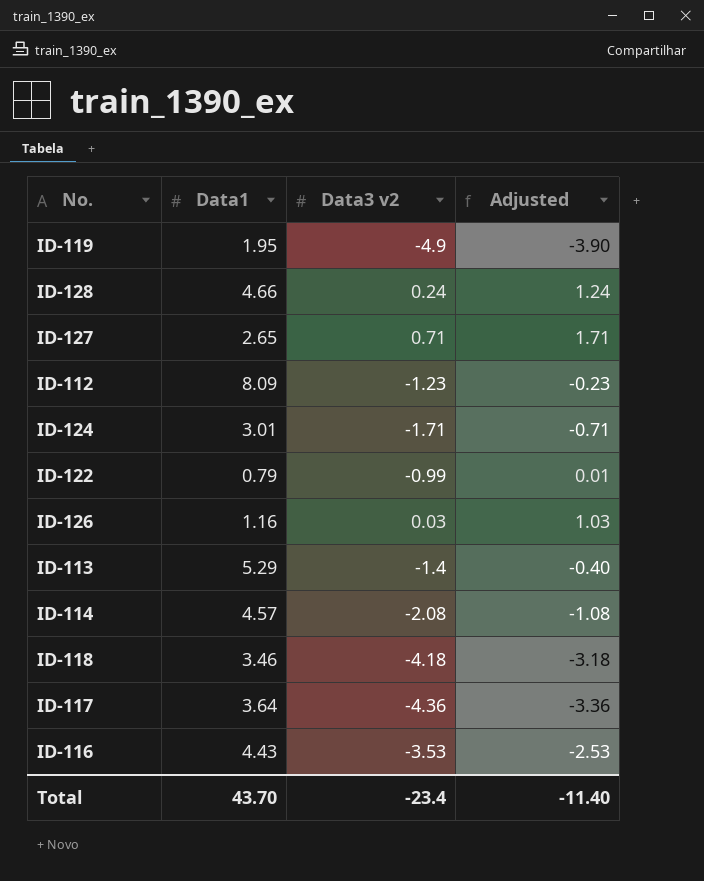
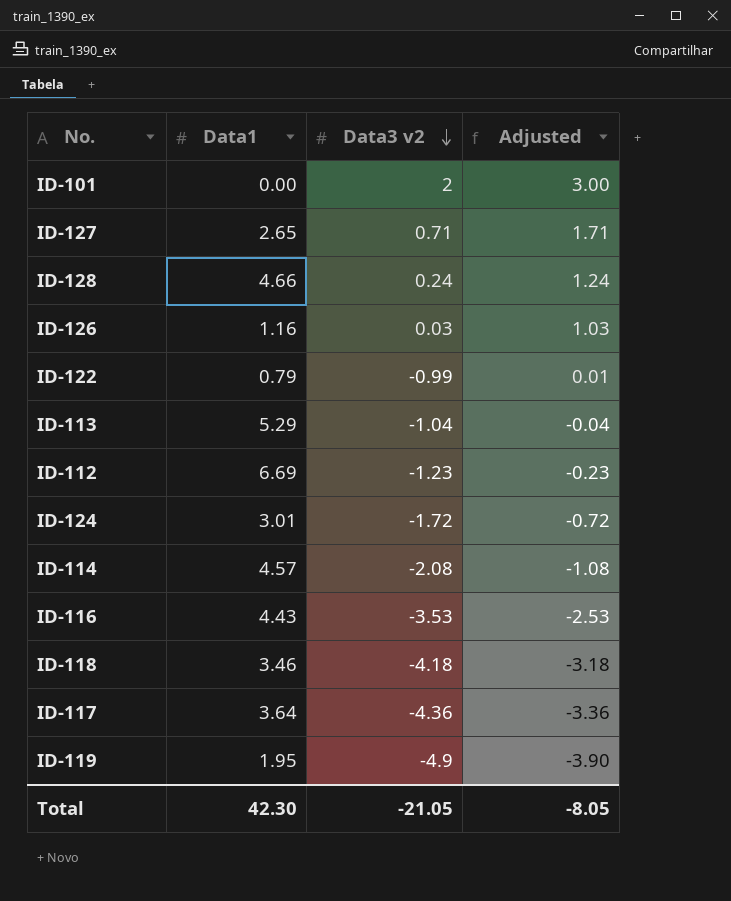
row order: none -> Data3 v2 descending
row ID-101: none -> 0.00 | 2 | 3.00
ID-113 | Data3 v2: -1.4 -> -1.04
ID-113 | Adjusted: -0.40 -> -0.04
ID-112 | Data1: 8.09 -> 6.69
ID-124 | Data3 v2: -1.71 -> -1.72
ID-124 | Adjusted: -0.71 -> -0.72
Total | Data1: 43.70 -> 42.30
Total | Data3 v2: -23.4 -> -21.05
Total | Adjusted: -11.40 -> -8.05

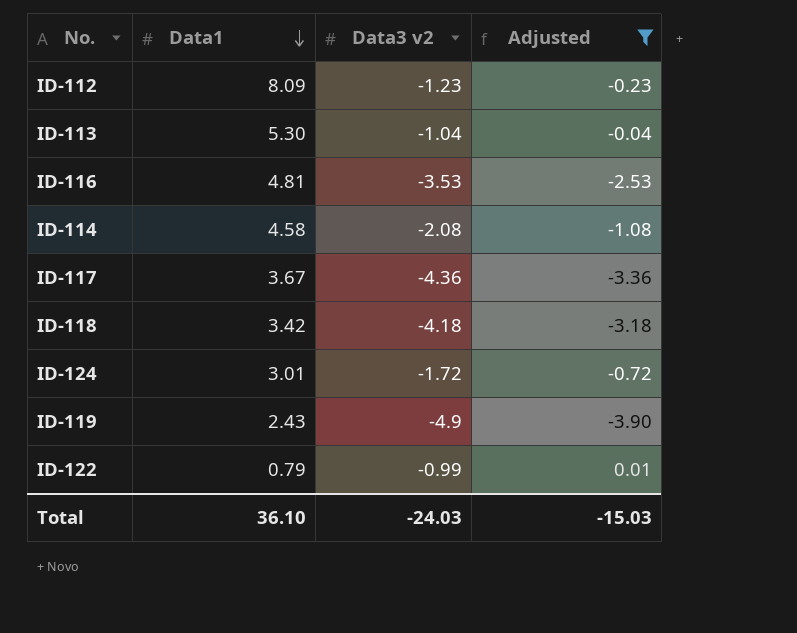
filter: none -> Adjusted <= 0.01
row order: Data3 v2 descending -> Data1 descending
ID-112 | Data1: 6.69 -> 8.09
ID-113 | Data1: 5.29 -> 5.30
ID-116 | Data1: 4.43 -> 4.81
ID-114 | Data1: 4.57 -> 4.58
ID-117 | Data1: 3.64 -> 3.67
ID-118 | Data1: 3.46 -> 3.42
ID-119 | Data1: 1.95 -> 2.43
Total | Data1: 42.30 -> 36.10
Total | Data3 v2: -21.05 -> -24.03
Total | Adjusted: -8.05 -> -15.03

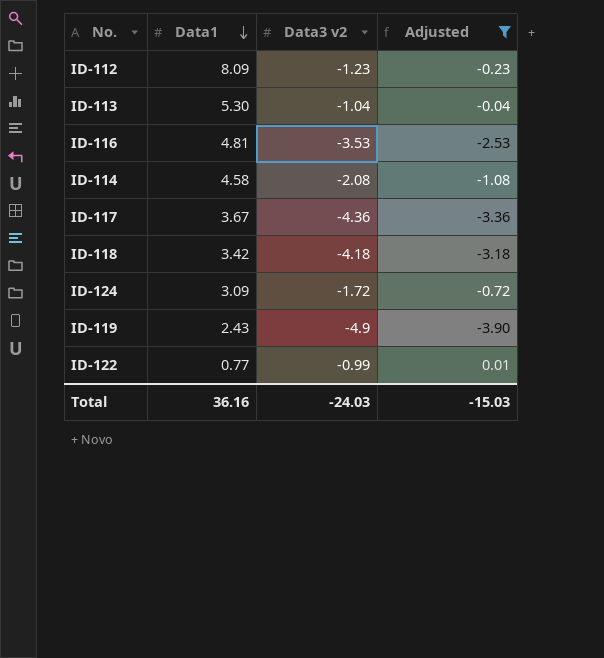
ID-124 | Data1: 3.01 -> 3.09
ID-122 | Data1: 0.79 -> 0.77
Total | Data1: 36.10 -> 36.16

